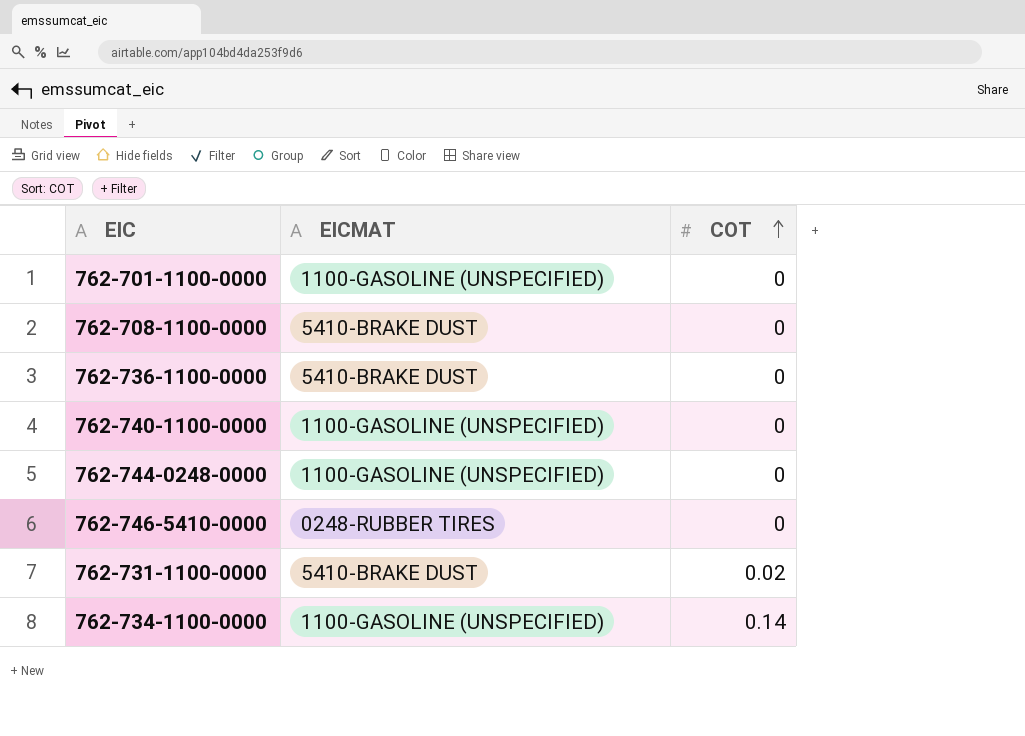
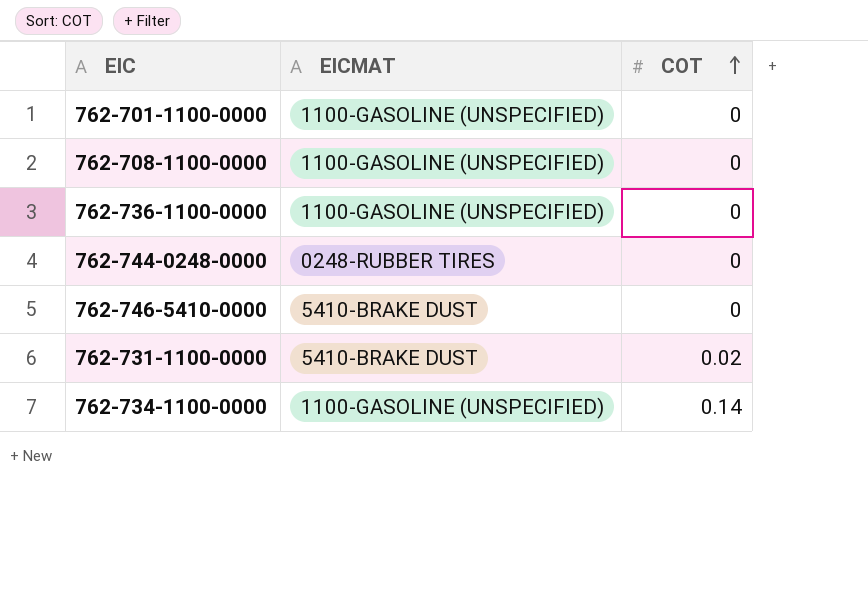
row 762-740-1100-0000: 1100-GASOLINE (UNSPECIFIED) | 0 -> none
762-708-1100-0000 | EICMAT: 5410-BRAKE DUST -> 1100-GASOLINE (UNSPECIFIED)
762-736-1100-0000 | EICMAT: 5410-BRAKE DUST -> 1100-GASOLINE (UNSPECIFIED)
762-744-0248-0000 | EICMAT: 1100-GASOLINE (UNSPECIFIED) -> 0248-RUBBER TIRES
762-746-5410-0000 | EICMAT: 0248-RUBBER TIRES -> 5410-BRAKE DUST

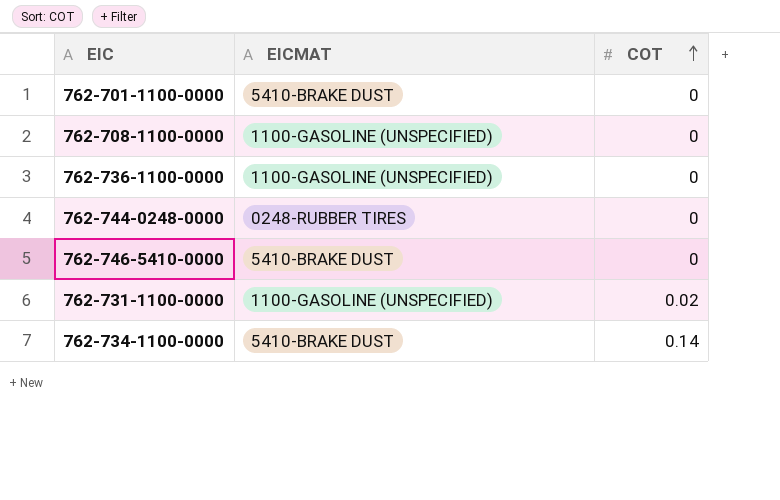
762-701-1100-0000 | EICMAT: 1100-GASOLINE (UNSPECIFIED) -> 5410-BRAKE DUST
762-731-1100-0000 | EICMAT: 5410-BRAKE DUST -> 1100-GASOLINE (UNSPECIFIED)
762-734-1100-0000 | EICMAT: 1100-GASOLINE (UNSPECIFIED) -> 5410-BRAKE DUST

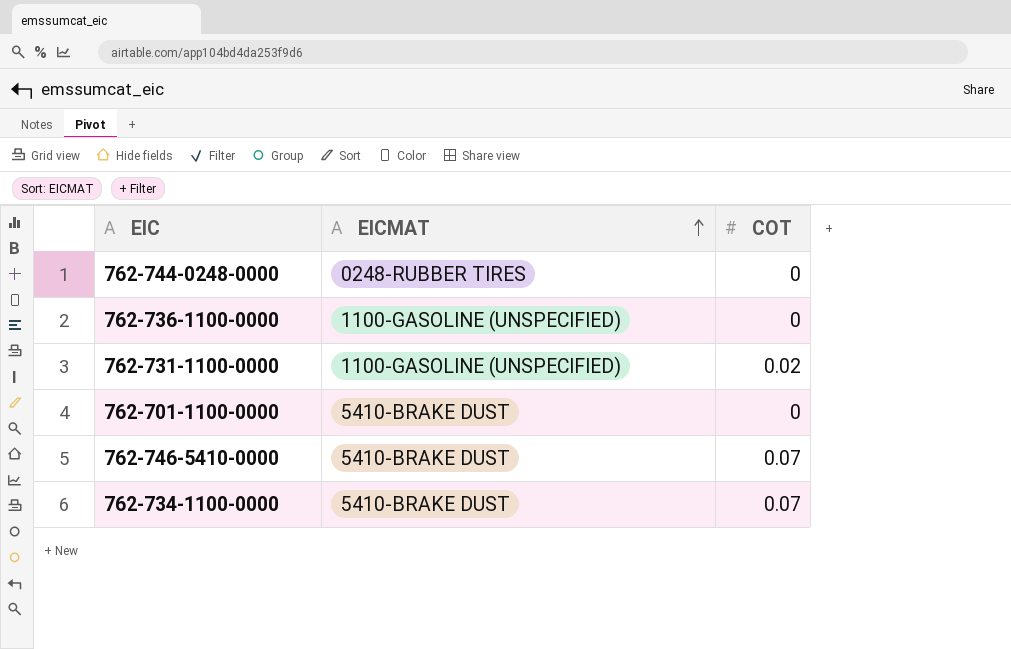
row order: COT ascending -> EICMAT ascending
row 762-708-1100-0000: 1100-GASOLINE (UNSPECIFIED) | 0 -> none
762-746-5410-0000 | COT: 0 -> 0.07
762-734-1100-0000 | COT: 0.14 -> 0.07

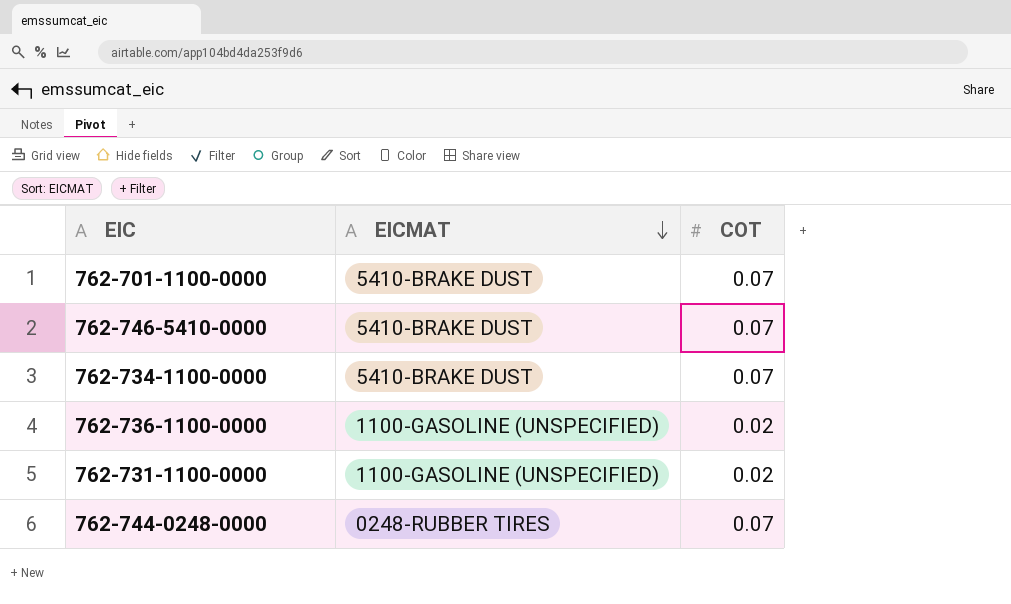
row order: EICMAT ascending -> EICMAT descending
762-701-1100-0000 | COT: 0 -> 0.07
762-736-1100-0000 | COT: 0 -> 0.02
762-744-0248-0000 | COT: 0 -> 0.07

